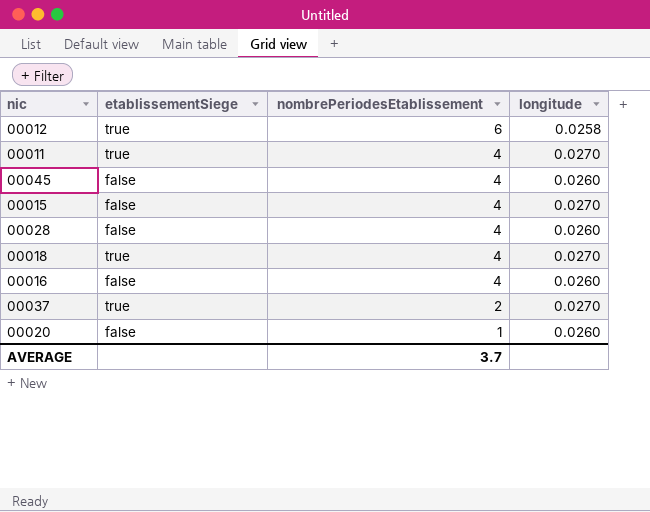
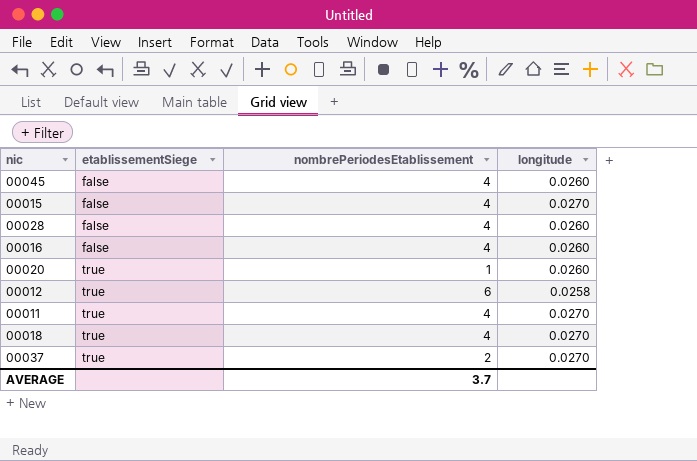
row order: nombrePeriodesEtablissement descending -> etablissementSiege ascending
00020 | etablissementSiege: false -> true

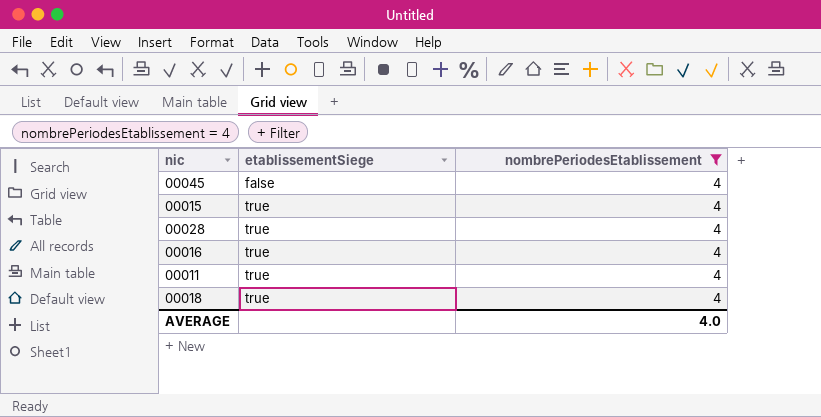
filter: none -> nombrePeriodesEtablissement = 4
column longitude | position: 4 -> none
00015 | etablissementSiege: false -> true
00028 | etablissementSiege: false -> true
00016 | etablissementSiege: false -> true
AVERAGE | nombrePeriodesEtablissement: 3.7 -> 4.0

